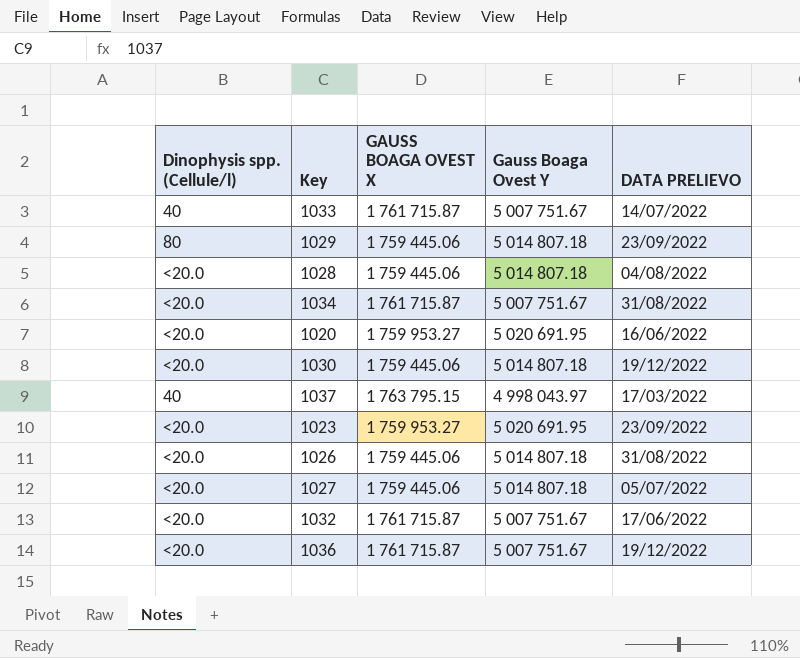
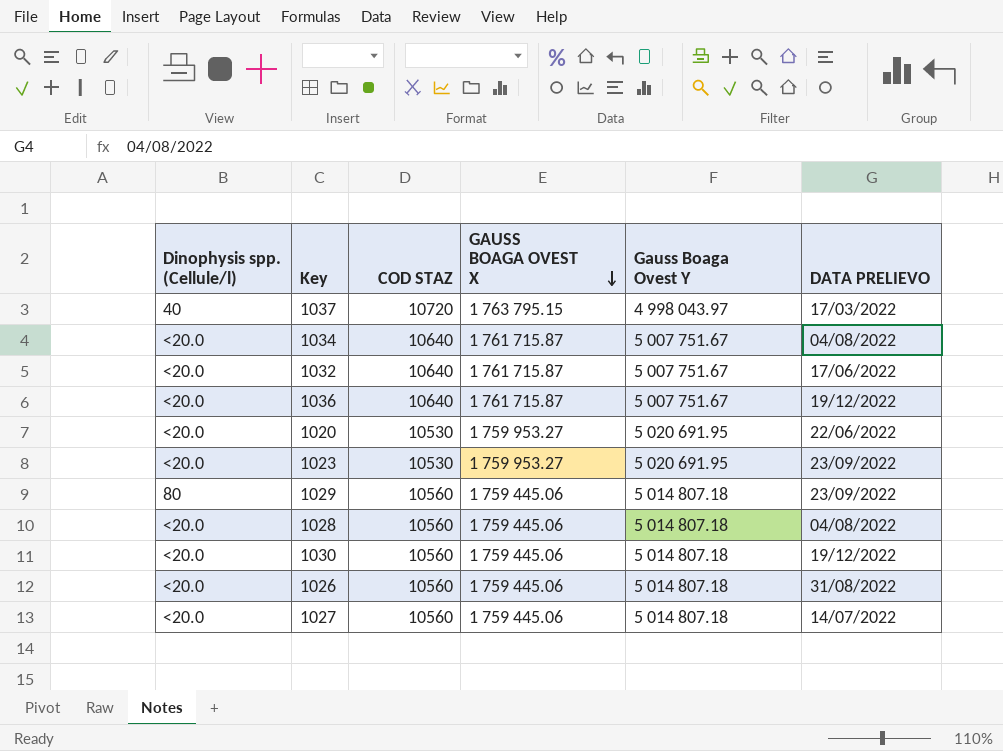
row order: none -> GAUSS BOAGA OVEST X descending
column COD STAZ | position: none -> 3
row 1033: 40 | 1 761 715.87 | 5 007 751.67 | 14/07/2022 -> none
1034 | DATA PRELIEVO: 31/08/2022 -> 04/08/2022
1020 | DATA PRELIEVO: 16/06/2022 -> 22/06/2022
1027 | DATA PRELIEVO: 05/07/2022 -> 14/07/2022

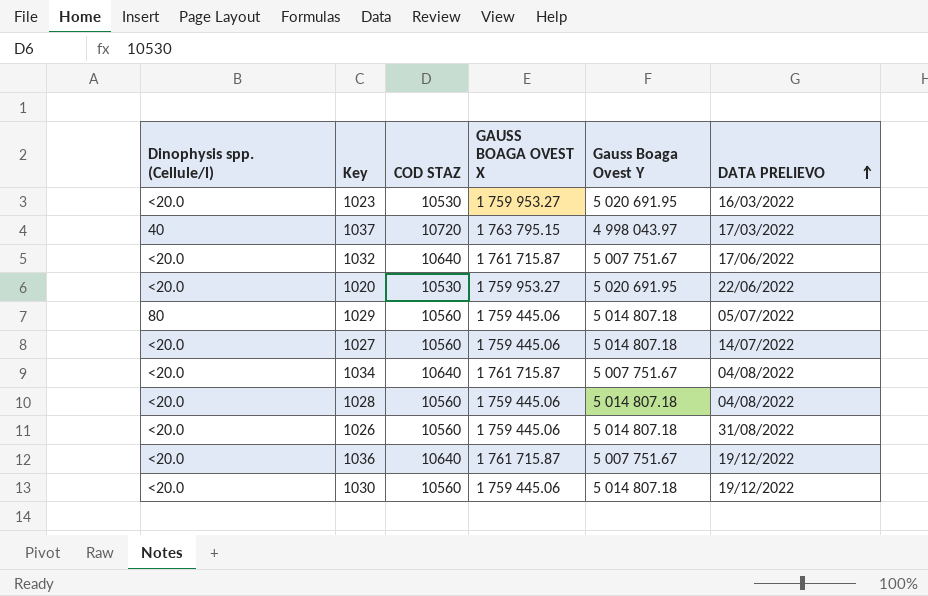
row order: GAUSS BOAGA OVEST X descending -> DATA PRELIEVO ascending
1023 | DATA PRELIEVO: 23/09/2022 -> 16/03/2022
1029 | DATA PRELIEVO: 23/09/2022 -> 05/07/2022

